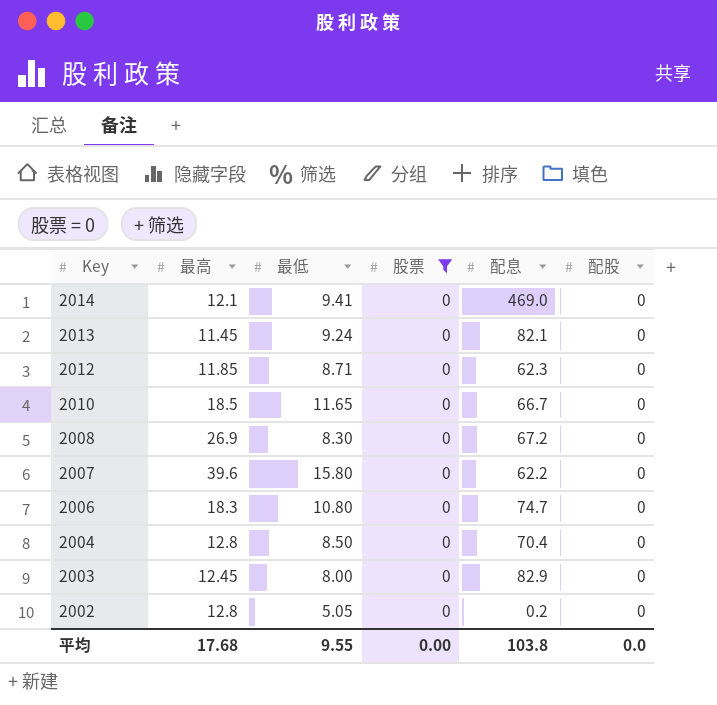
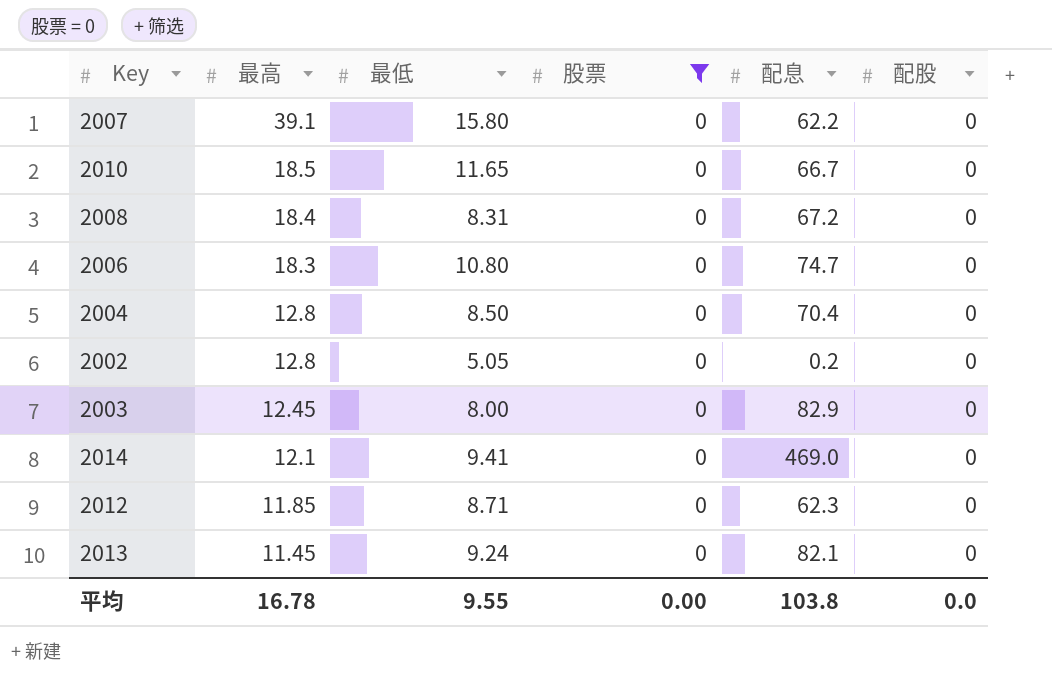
row order: Key descending -> 最高 descending
2007 | 最高: 39.6 -> 39.1
2008 | 最高: 26.9 -> 18.4
2008 | 最低: 8.30 -> 8.31
平均 | 最高: 17.68 -> 16.78

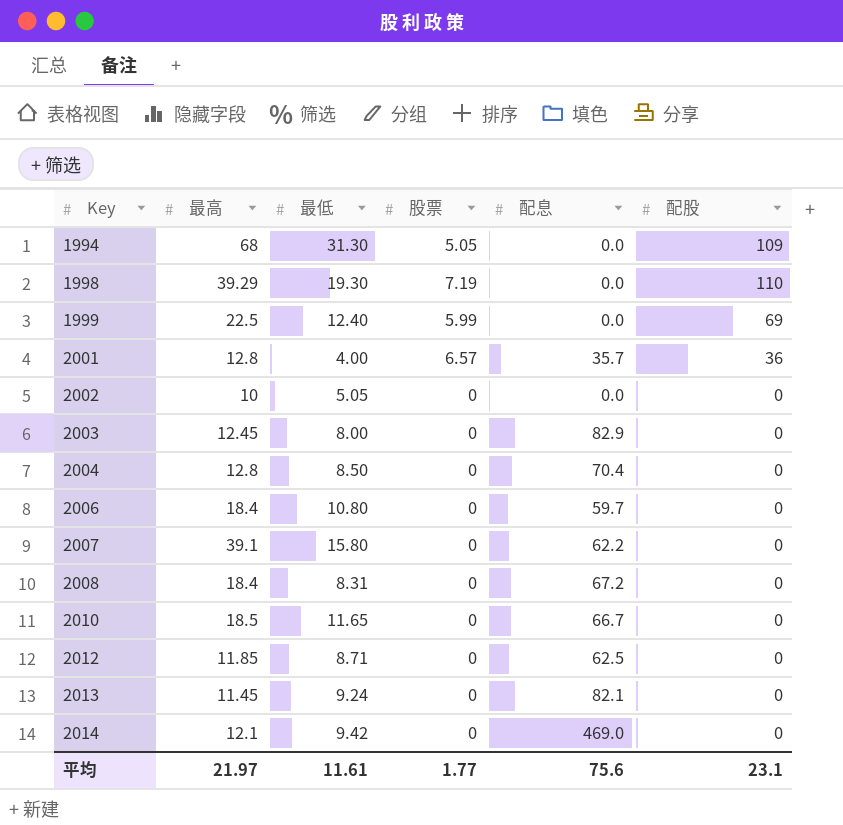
filter: 股票 = 0 -> none
row order: 最高 descending -> Key ascending
2002 | 最高: 12.8 -> 10
2002 | 配息: 0.2 -> 0.0
2006 | 最高: 18.3 -> 18.4
2006 | 配息: 74.7 -> 59.7
2012 | 配息: 62.3 -> 62.5
2014 | 最低: 9.41 -> 9.42
平均 | 最高: 16.78 -> 21.97
平均 | 最低: 9.55 -> 11.61
平均 | 股票: 0.00 -> 1.77
平均 | 配息: 103.8 -> 75.6
平均 | 配股: 0.0 -> 23.1

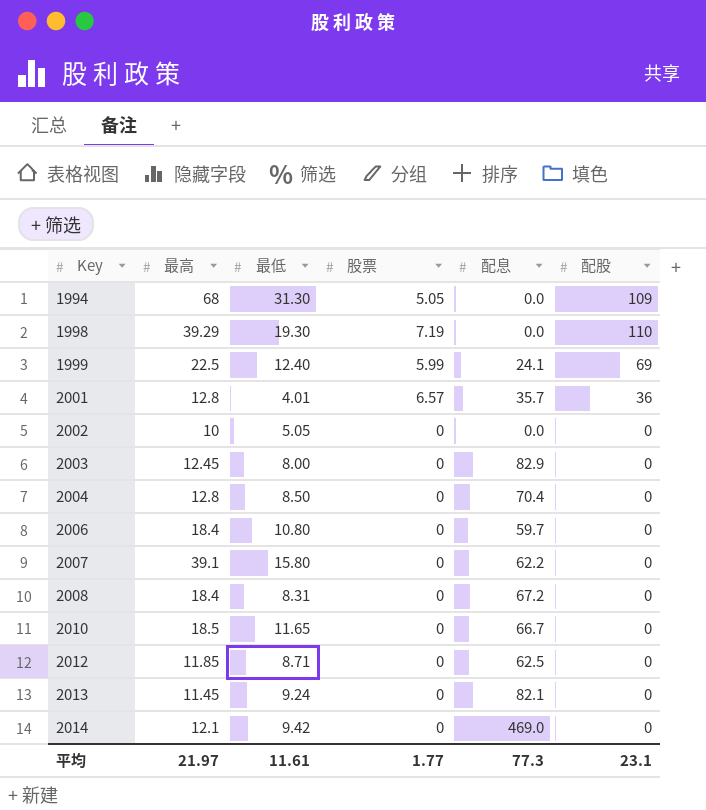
1999 | 配息: 0.0 -> 24.1
2001 | 最低: 4.00 -> 4.01
平均 | 配息: 75.6 -> 77.3

